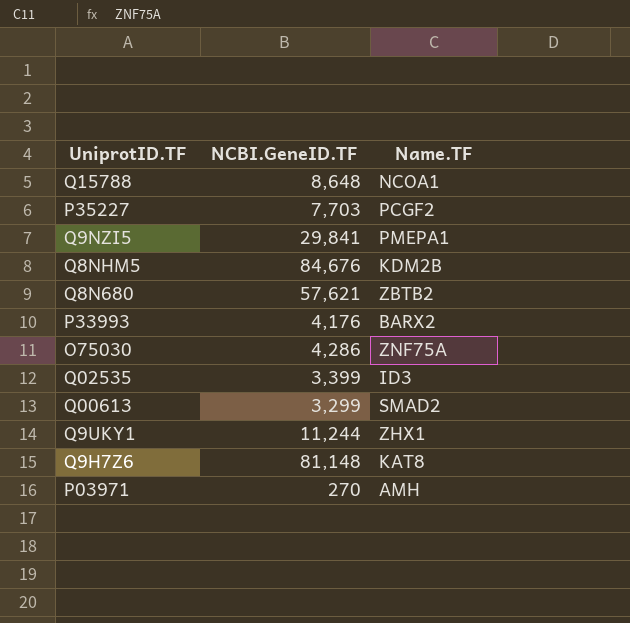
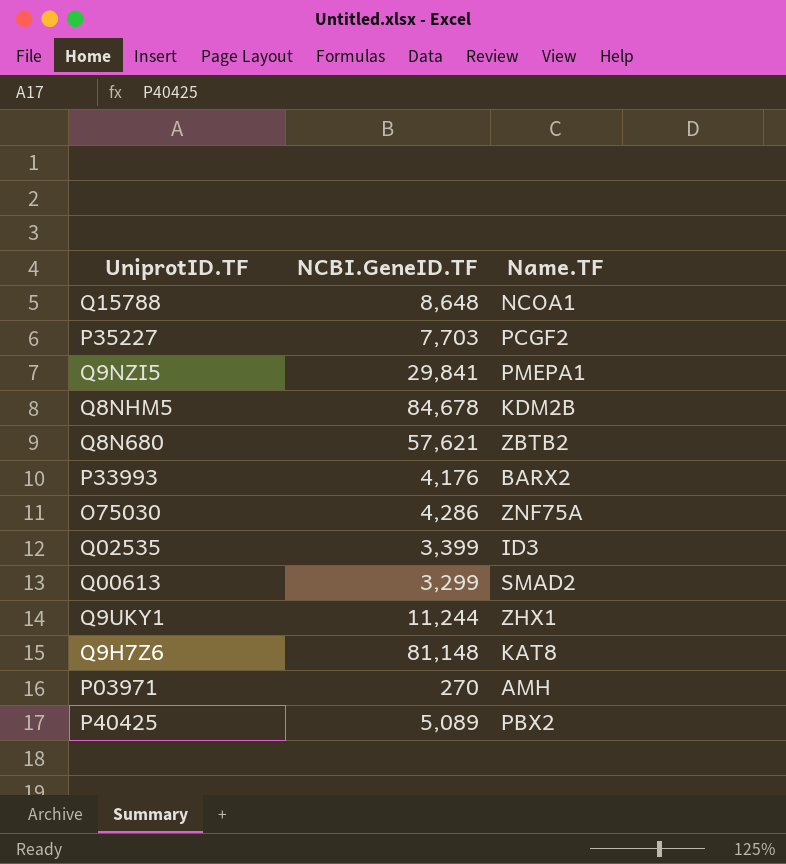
Q8NHM5 | NCBI.GeneID.TF: 84,676 -> 84,678
row P40425: none -> 5,089 | PBX2

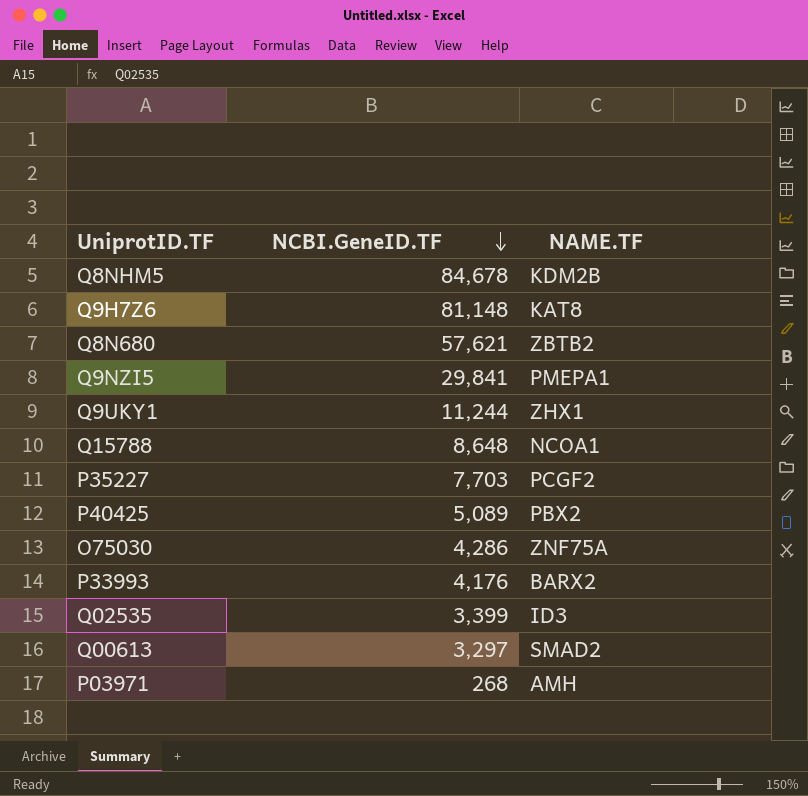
row order: none -> NCBI.GeneID.TF descending
column name: Name.TF -> NAME.TF
Q00613 | NCBI.GeneID.TF: 3,299 -> 3,297
P03971 | NCBI.GeneID.TF: 270 -> 268

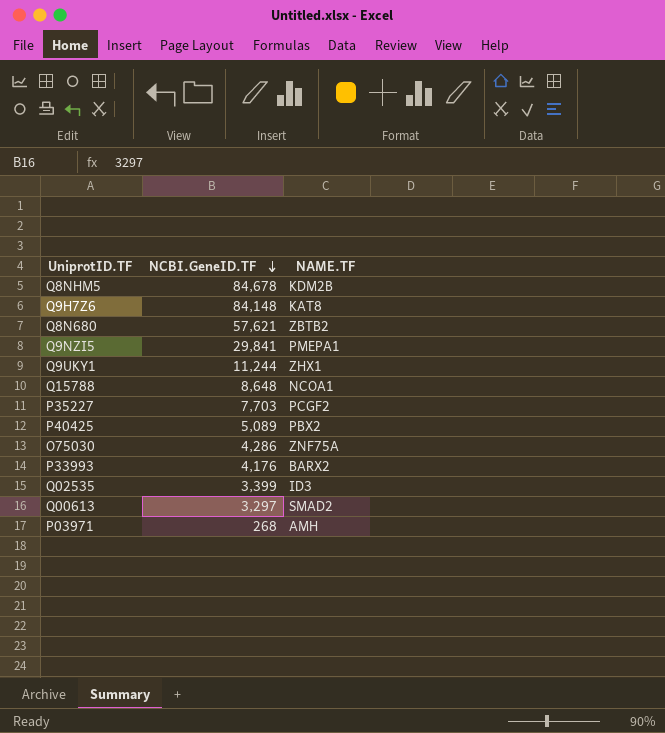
Q9H7Z6 | NCBI.GeneID.TF: 81,148 -> 84,148

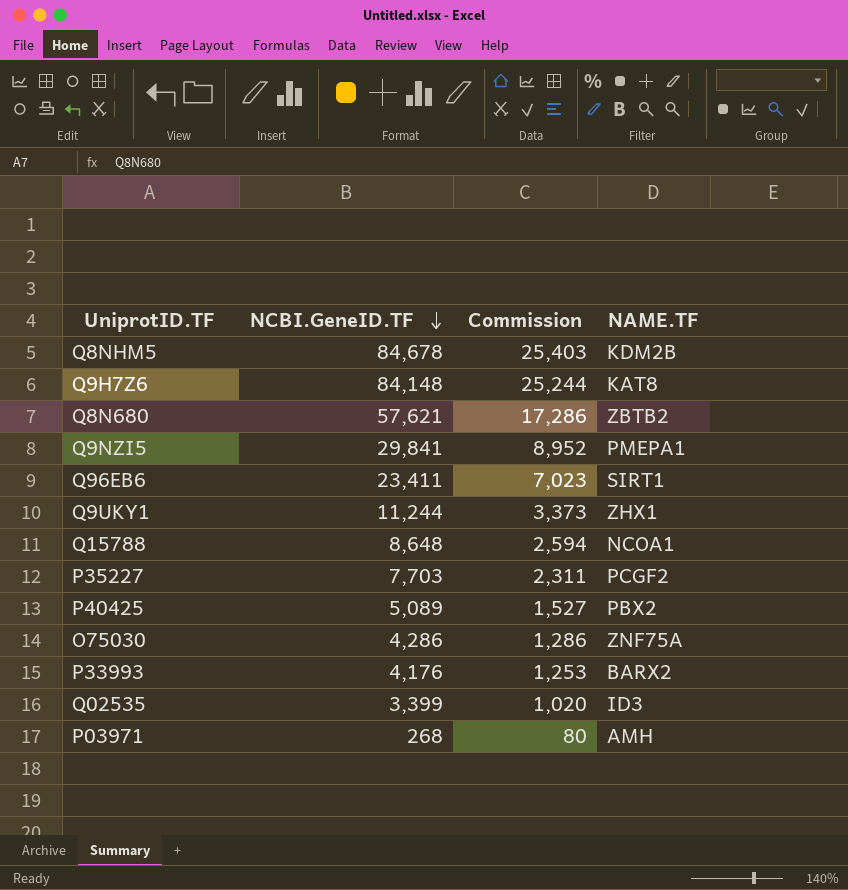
column Commission | formula: none -> [NCBI.GeneID.TF] * 0.3
row Q00613: 3,297 | SMAD2 -> none
row Q96EB6: none -> 23,411 | 7,023 | SIRT1

